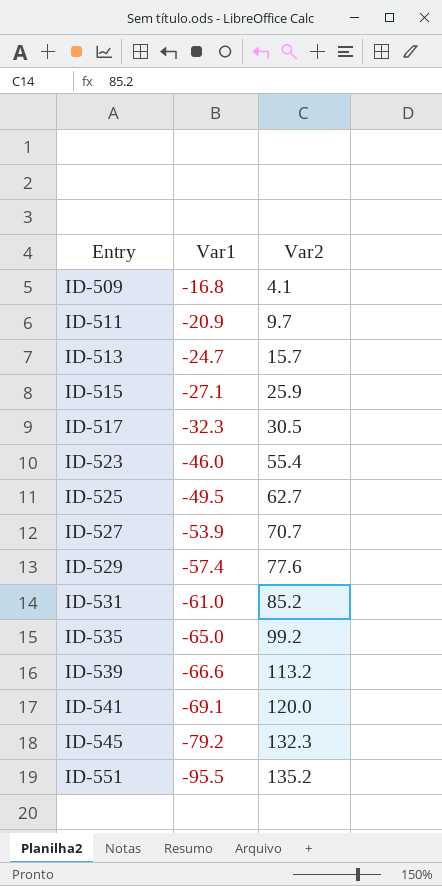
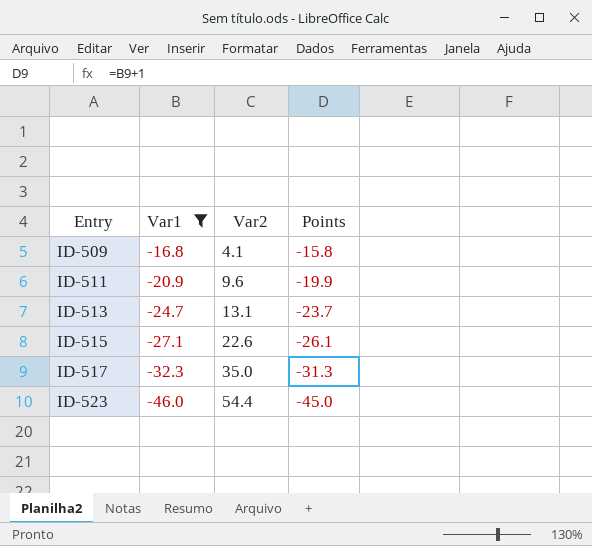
filter: none -> Var1 >= -46.0
column Points | formula: none -> [Var1] + 1
ID-511 | Var2: 9.7 -> 9.6
ID-513 | Var2: 15.7 -> 13.1
ID-515 | Var2: 25.9 -> 22.6
ID-517 | Var2: 30.5 -> 35.0
ID-523 | Var2: 55.4 -> 54.4

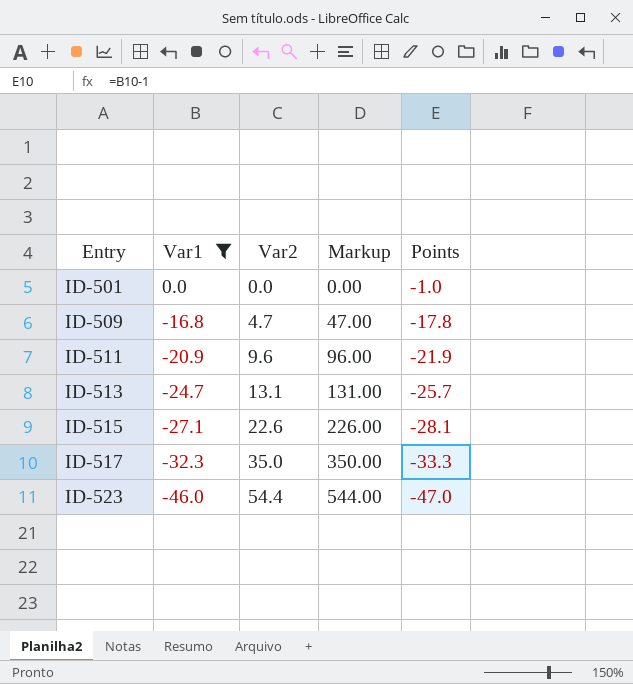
column Markup | formula: none -> [Var2] * 10
column Points | formula: [Var1] + 1 -> [Var1] - 1
row ID-501: none -> 0.0 | 0.0 | 0.00 | -1.0
ID-509 | Var2: 4.1 -> 4.7

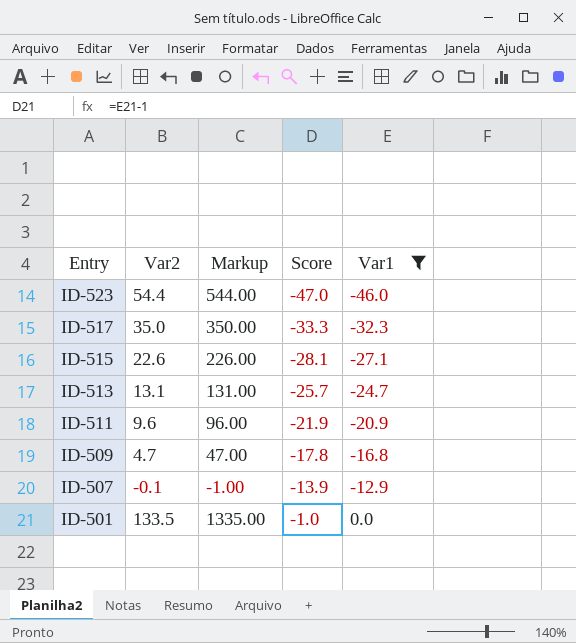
row order: Entry ascending -> Entry descending
column name: Points -> Score
column Var1 | position: 2 -> 5
row ID-507: none -> -0.1 | -1.00 | -13.9 | -12.9
ID-501 | Var2: 0.0 -> 133.5
ID-501 | Markup: 0.00 -> 1335.00

